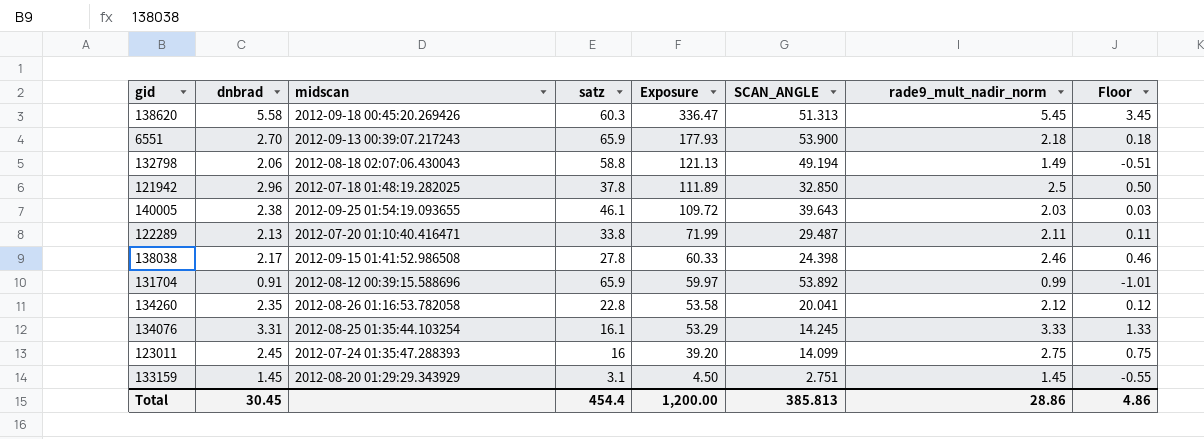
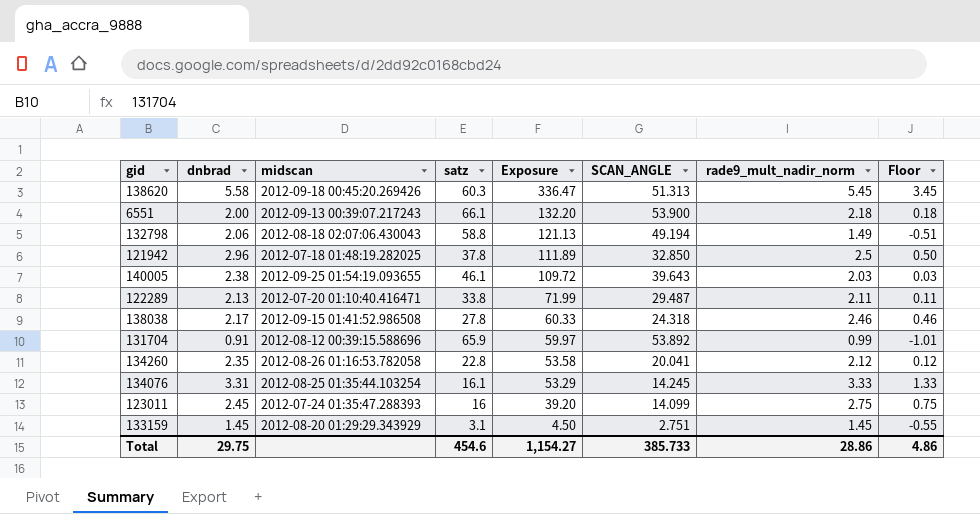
6551 | dnbrad: 2.70 -> 2.00
6551 | satz: 65.9 -> 66.1
6551 | Exposure: 177.93 -> 132.20
138038 | SCAN_ANGLE: 24.398 -> 24.318
Total | dnbrad: 30.45 -> 29.75
Total | satz: 454.4 -> 454.6
Total | Exposure: 1,200.00 -> 1,154.27
Total | SCAN_ANGLE: 385.813 -> 385.733

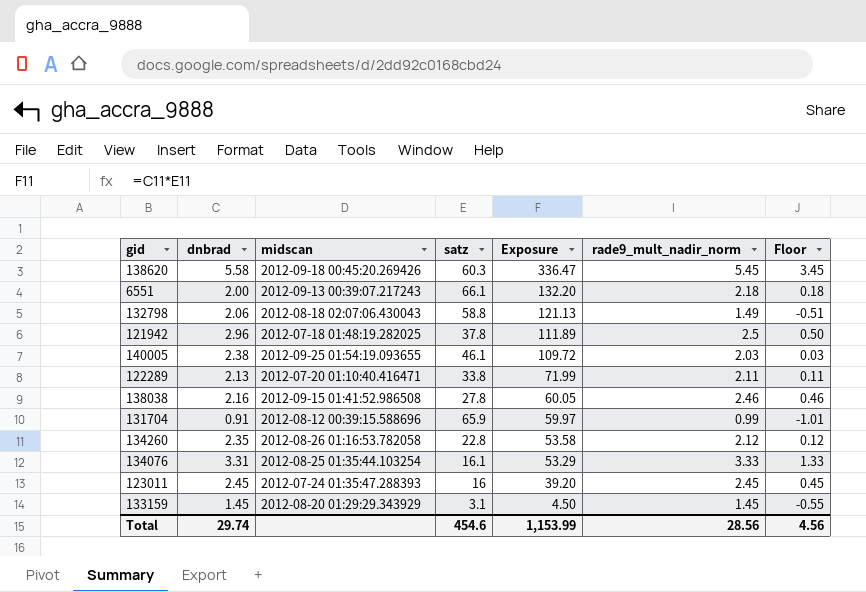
column SCAN_ANGLE | position: 6 -> none
138038 | dnbrad: 2.17 -> 2.16
138038 | Exposure: 60.33 -> 60.05
123011 | rade9_mult_nadir_norm: 2.75 -> 2.45
123011 | Floor: 0.75 -> 0.45
Total | dnbrad: 29.75 -> 29.74
Total | Exposure: 1,154.27 -> 1,153.99
Total | rade9_mult_nadir_norm: 28.86 -> 28.56
Total | Floor: 4.86 -> 4.56

